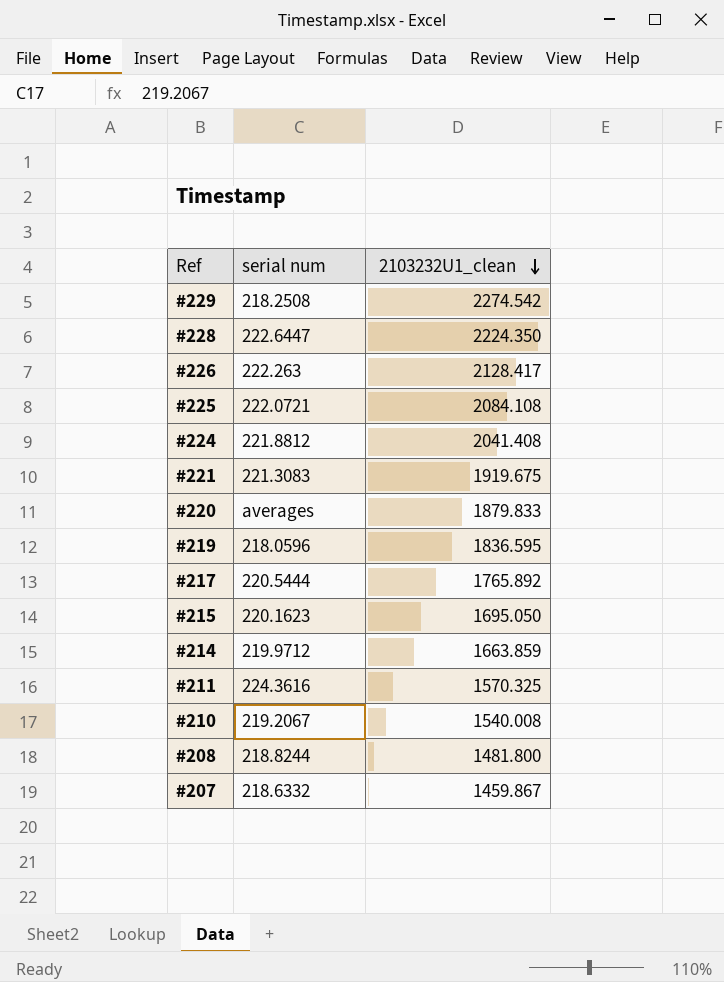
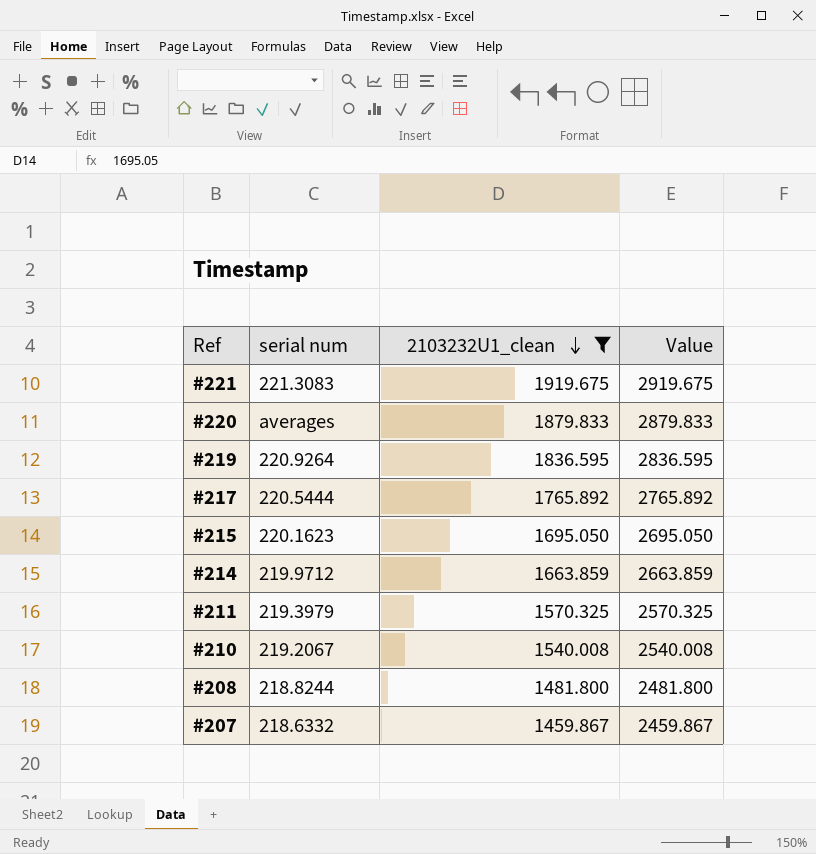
filter: none -> 2103232U1_clean <= 1919.675
column Value | formula: none -> [2103232U1_clean] + 1000
#219 | serial num: 218.0596 -> 220.9264
#211 | serial num: 224.3616 -> 219.3979

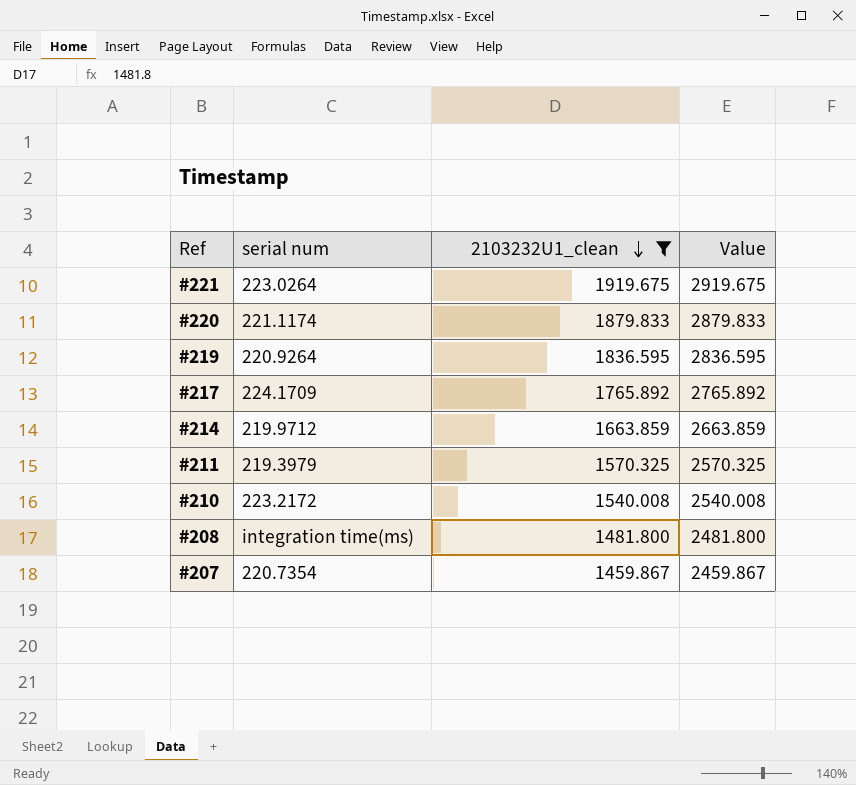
row #215: 220.1623 | 1695.050 | 2695.050 -> none
#221 | serial num: 221.3083 -> 223.0264
#220 | serial num: averages -> 221.1174
#217 | serial num: 220.5444 -> 224.1709
#210 | serial num: 219.2067 -> 223.2172
#208 | serial num: 218.8244 -> integration time(ms)
#207 | serial num: 218.6332 -> 220.7354

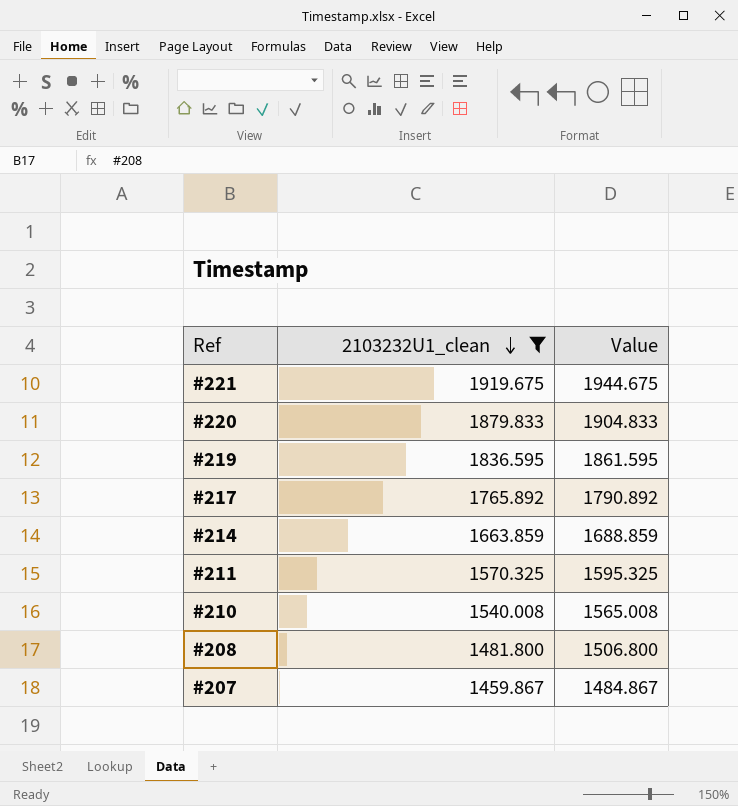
column serial num | position: 2 -> none
column Value | formula: [2103232U1_clean] + 1000 -> [2103232U1_clean] + 25

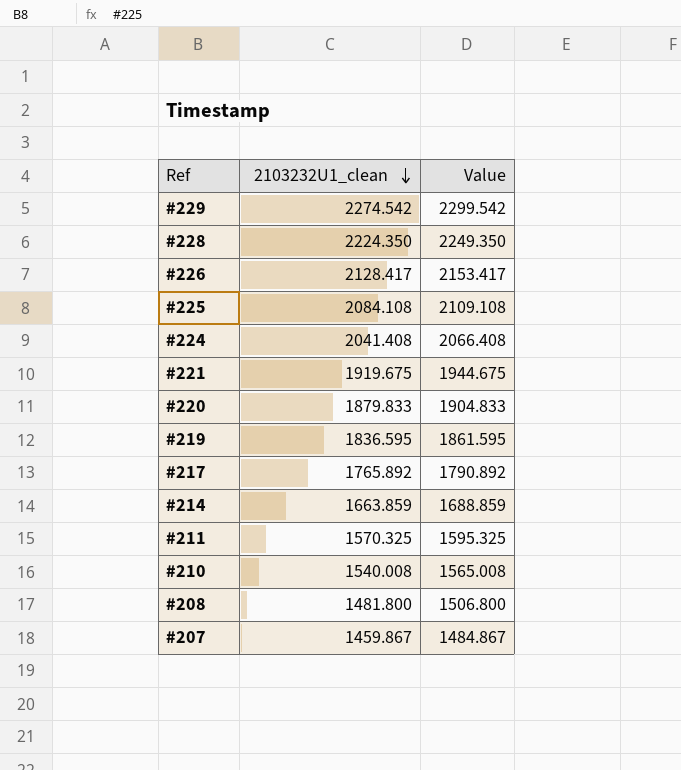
filter: 2103232U1_clean <= 1919.675 -> none

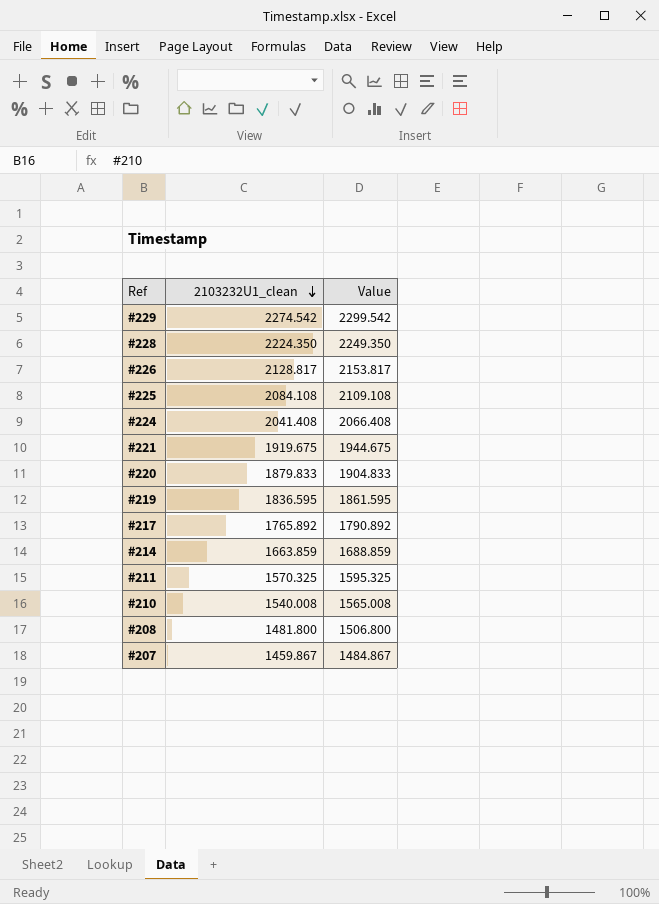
#226 | 2103232U1_clean: 2128.417 -> 2128.817
#226 | Value: 2153.417 -> 2153.817

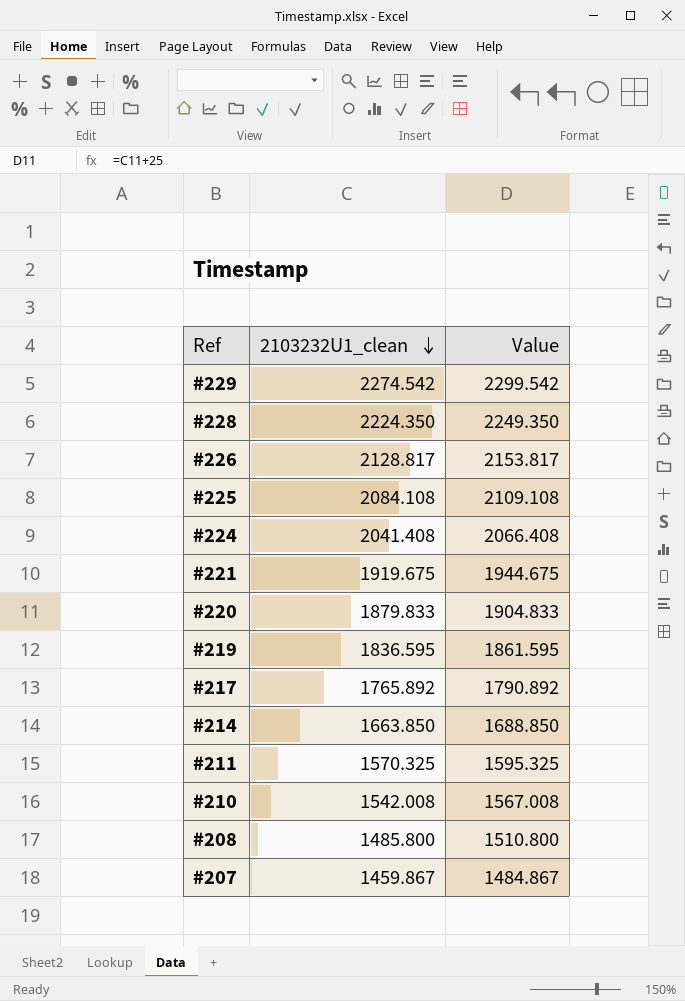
#214 | 2103232U1_clean: 1663.859 -> 1663.850
#214 | Value: 1688.859 -> 1688.850
#210 | 2103232U1_clean: 1540.008 -> 1542.008
#210 | Value: 1565.008 -> 1567.008
#208 | 2103232U1_clean: 1481.800 -> 1485.800
#208 | Value: 1506.800 -> 1510.800

